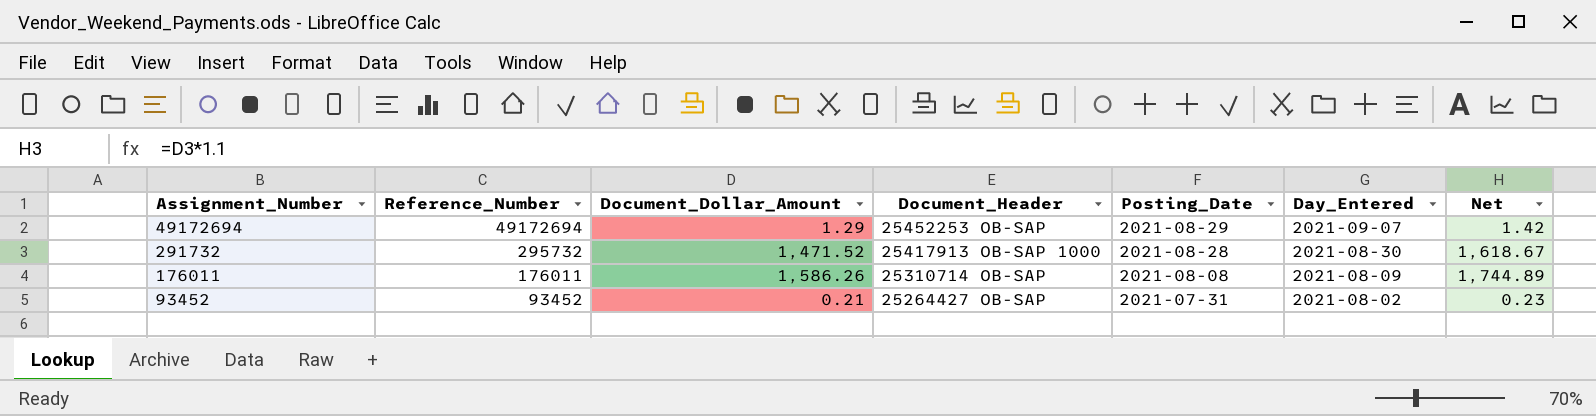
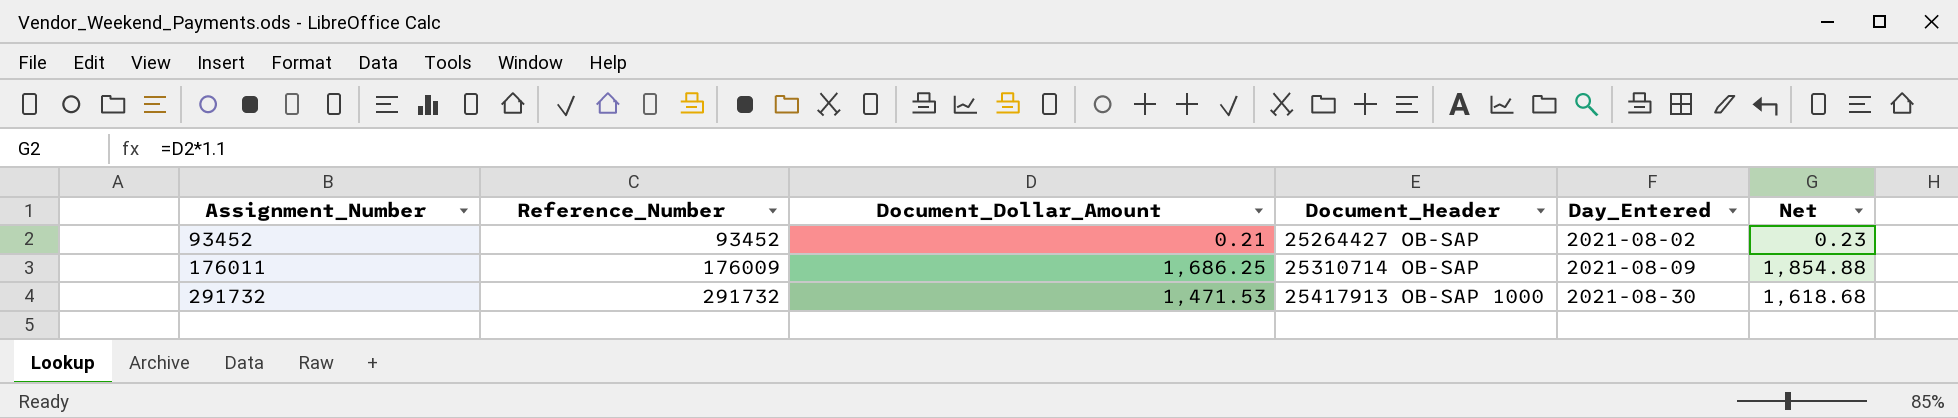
row order: Assignment_Number descending -> Assignment_Number ascending
column Posting_Date | position: 5 -> none
row 49172694: 49172694 | 1.29 | 25452253 OB-SAP | 2021-08-29 | 2021-09-07 | 1.42 -> none
176011 | Reference_Number: 176011 -> 176009
176011 | Document_Dollar_Amount: 1,586.26 -> 1,686.25
176011 | Net: 1,744.89 -> 1,854.88
291732 | Reference_Number: 295732 -> 291732
291732 | Document_Dollar_Amount: 1,471.52 -> 1,471.53
291732 | Net: 1,618.67 -> 1,618.68

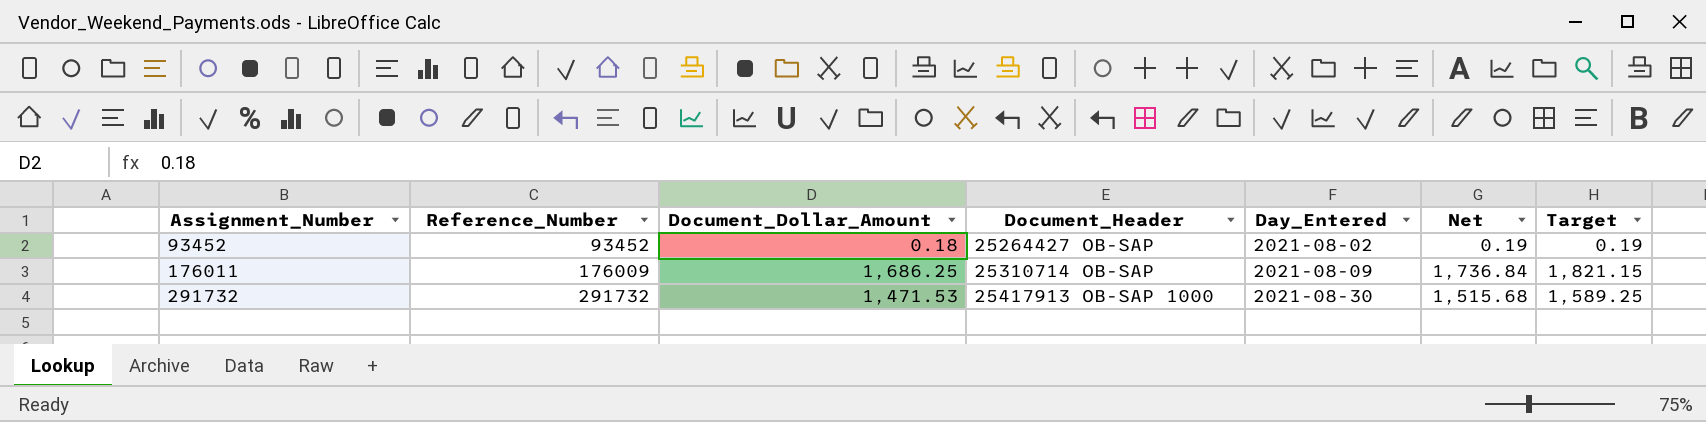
column Net | formula: [Document_Dollar_Amount] * 1.1 -> [Document_Dollar_Amount] * 1.03
column Target | formula: none -> [Document_Dollar_Amount] * 1.08
93452 | Document_Dollar_Amount: 0.21 -> 0.18

